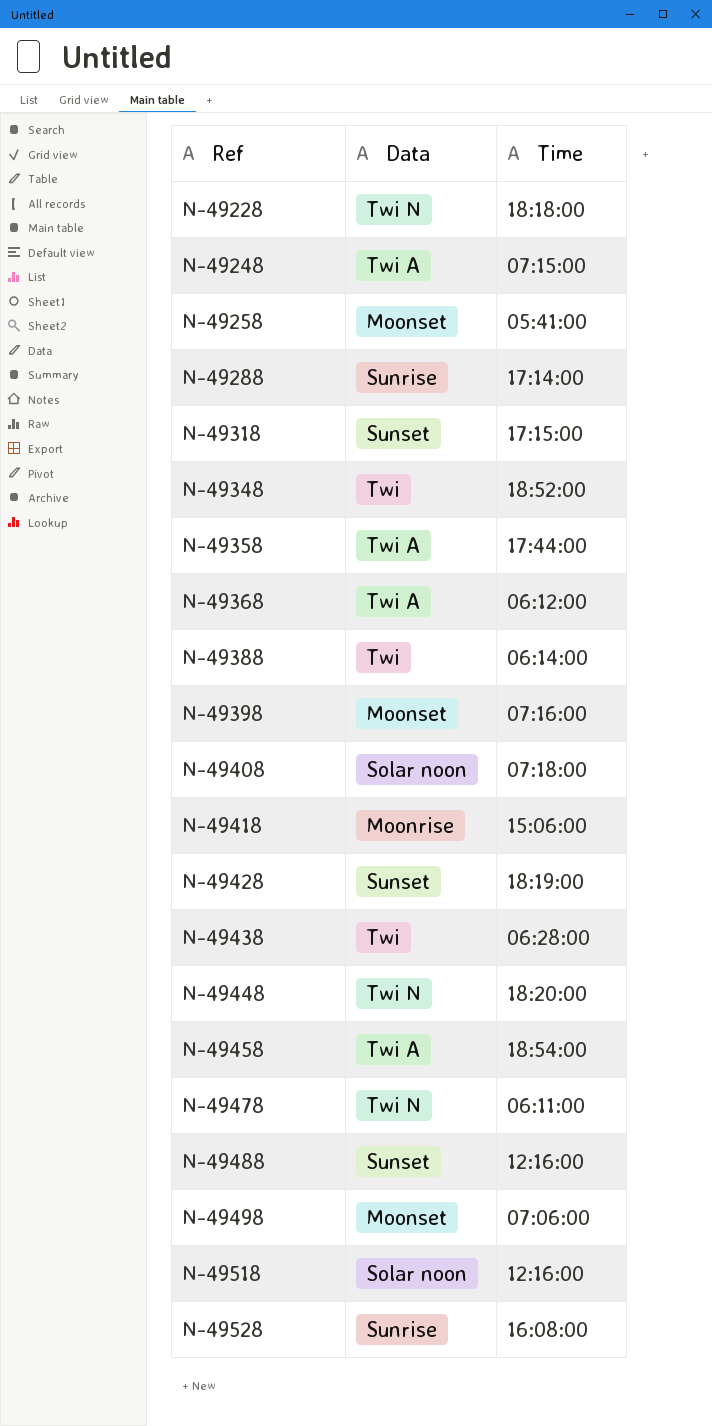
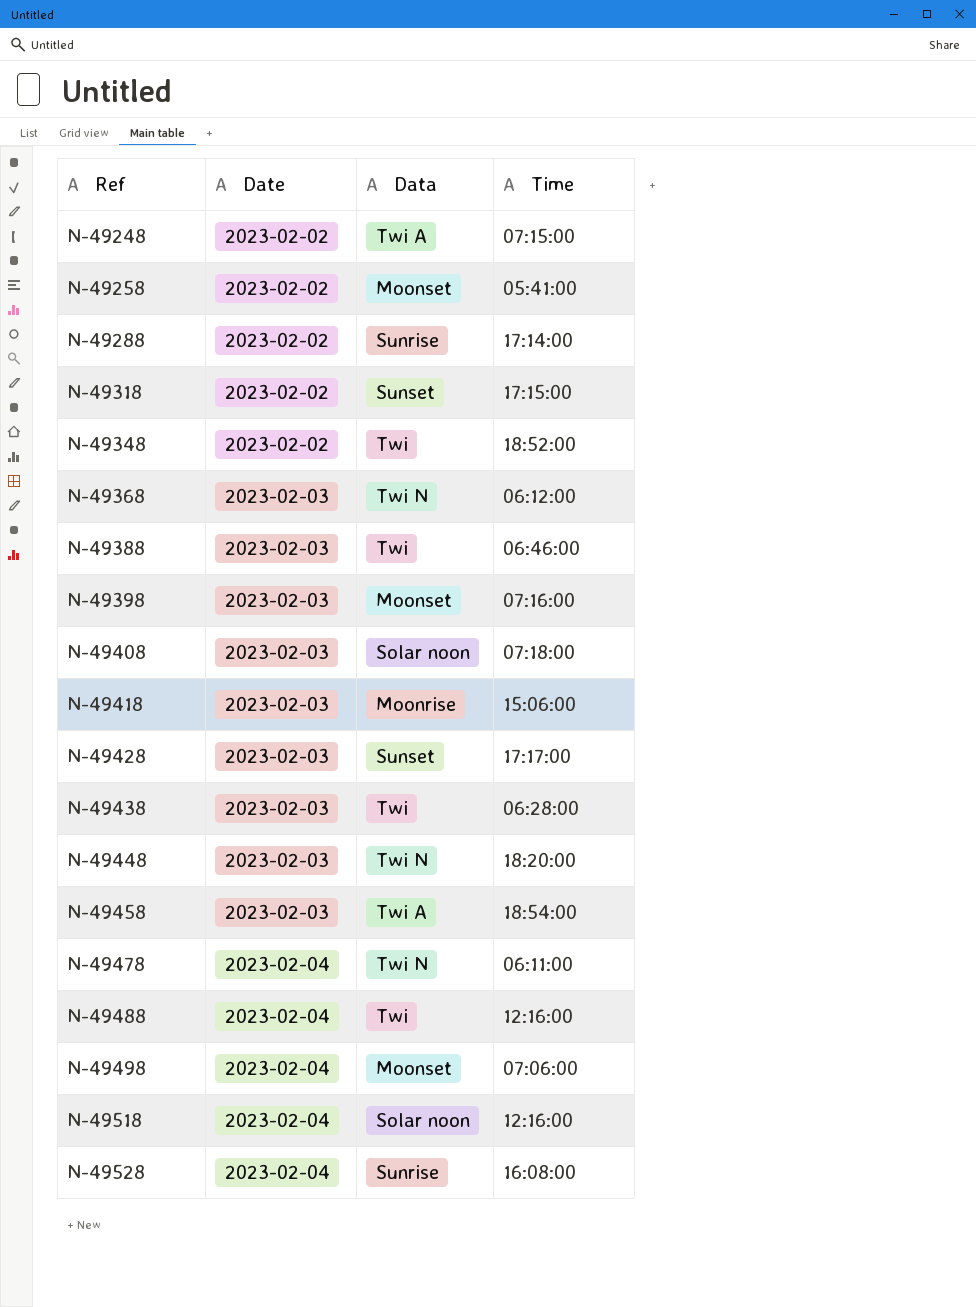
column Date | position: none -> 2
row N-49228: Twi N | 18:18:00 -> none
row N-49358: Twi A | 17:44:00 -> none
N-49368 | Data: Twi A -> Twi N
N-49388 | Time: 06:14:00 -> 06:46:00
N-49428 | Time: 18:19:00 -> 17:17:00
N-49488 | Data: Sunset -> Twi

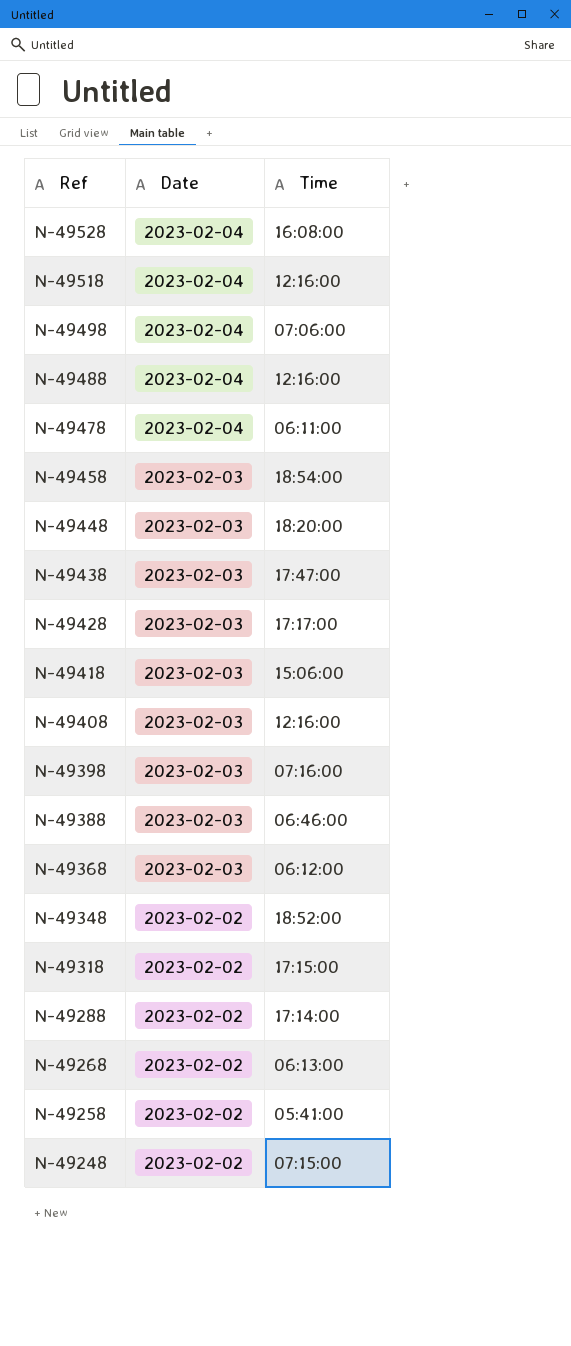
row order: Ref ascending -> Ref descending
column Data | position: 3 -> none
N-49438 | Time: 06:28:00 -> 17:47:00
N-49408 | Time: 07:18:00 -> 12:16:00
row N-49268: none -> 2023-02-02 | 06:13:00

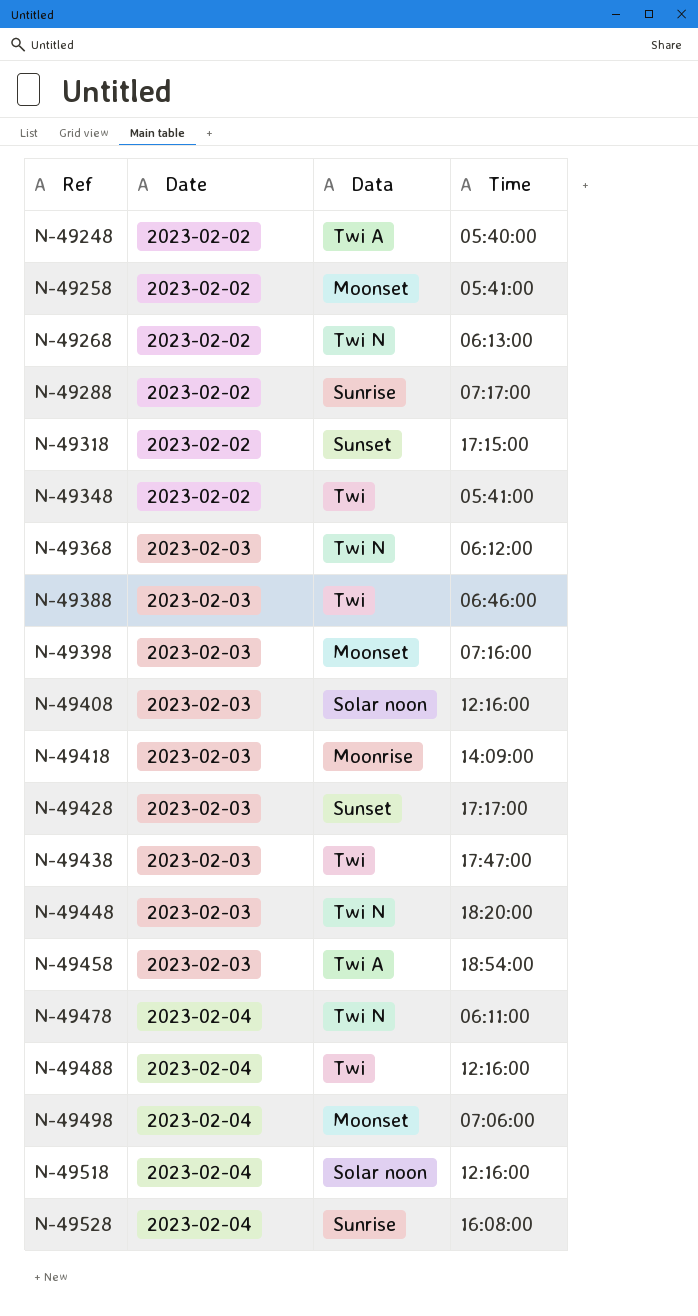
row order: Ref descending -> Ref ascending
column Data | position: none -> 3
N-49248 | Time: 07:15:00 -> 05:40:00
N-49288 | Time: 17:14:00 -> 07:17:00
N-49348 | Time: 18:52:00 -> 05:41:00
N-49418 | Time: 15:06:00 -> 14:09:00

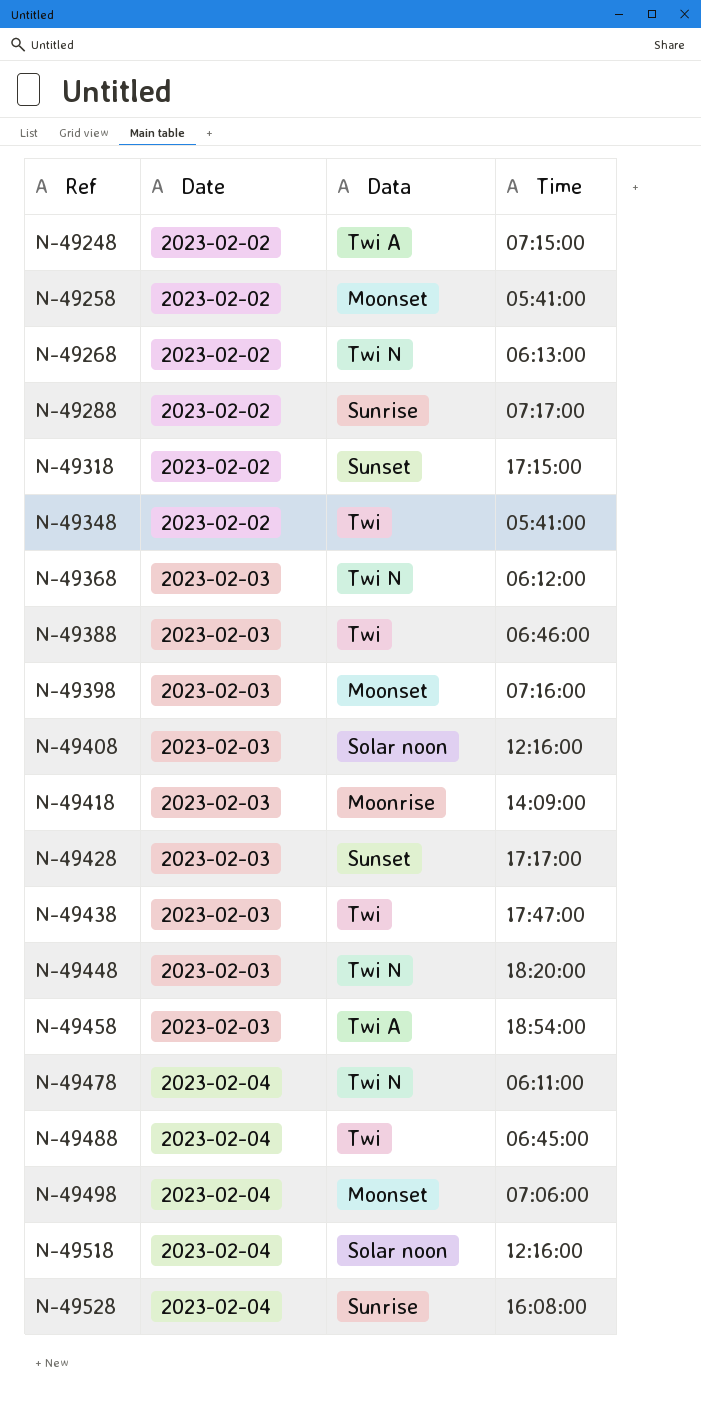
N-49248 | Time: 05:40:00 -> 07:15:00
N-49488 | Time: 12:16:00 -> 06:45:00

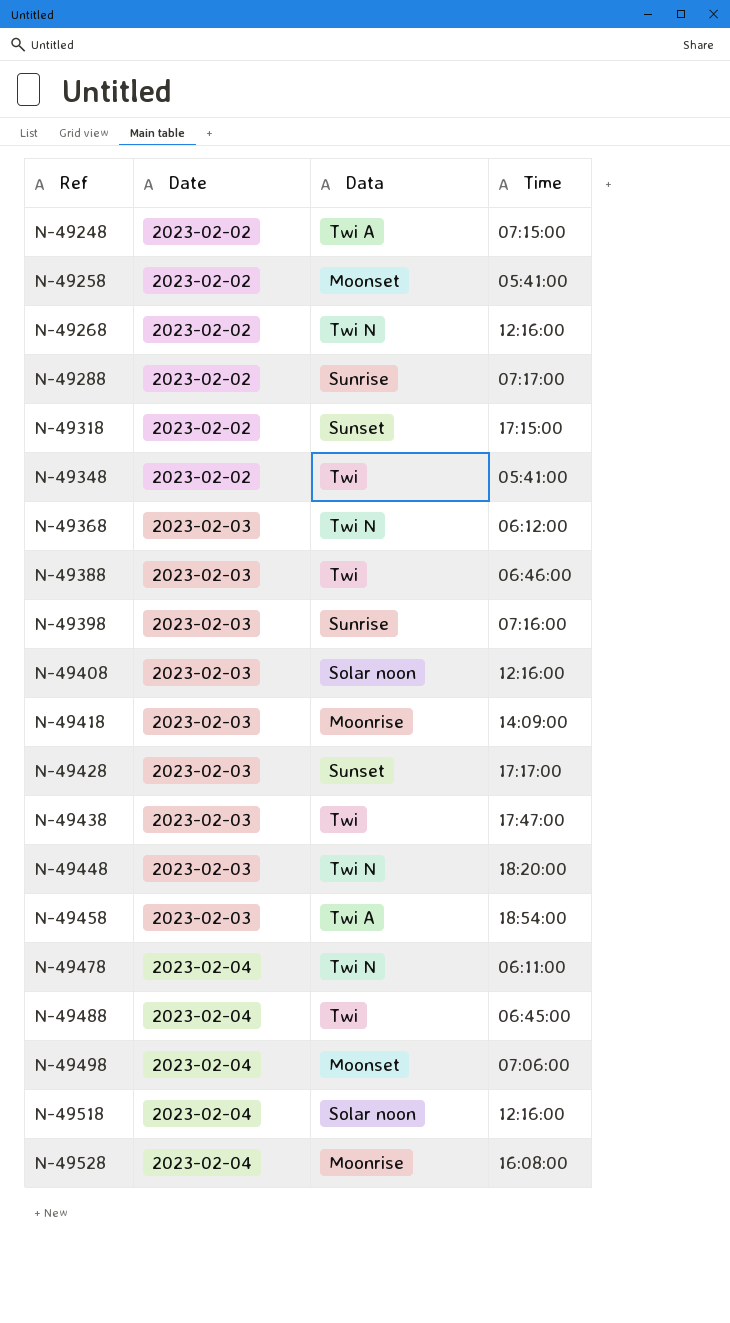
N-49268 | Time: 06:13:00 -> 12:16:00
N-49398 | Data: Moonset -> Sunrise
N-49528 | Data: Sunrise -> Moonrise

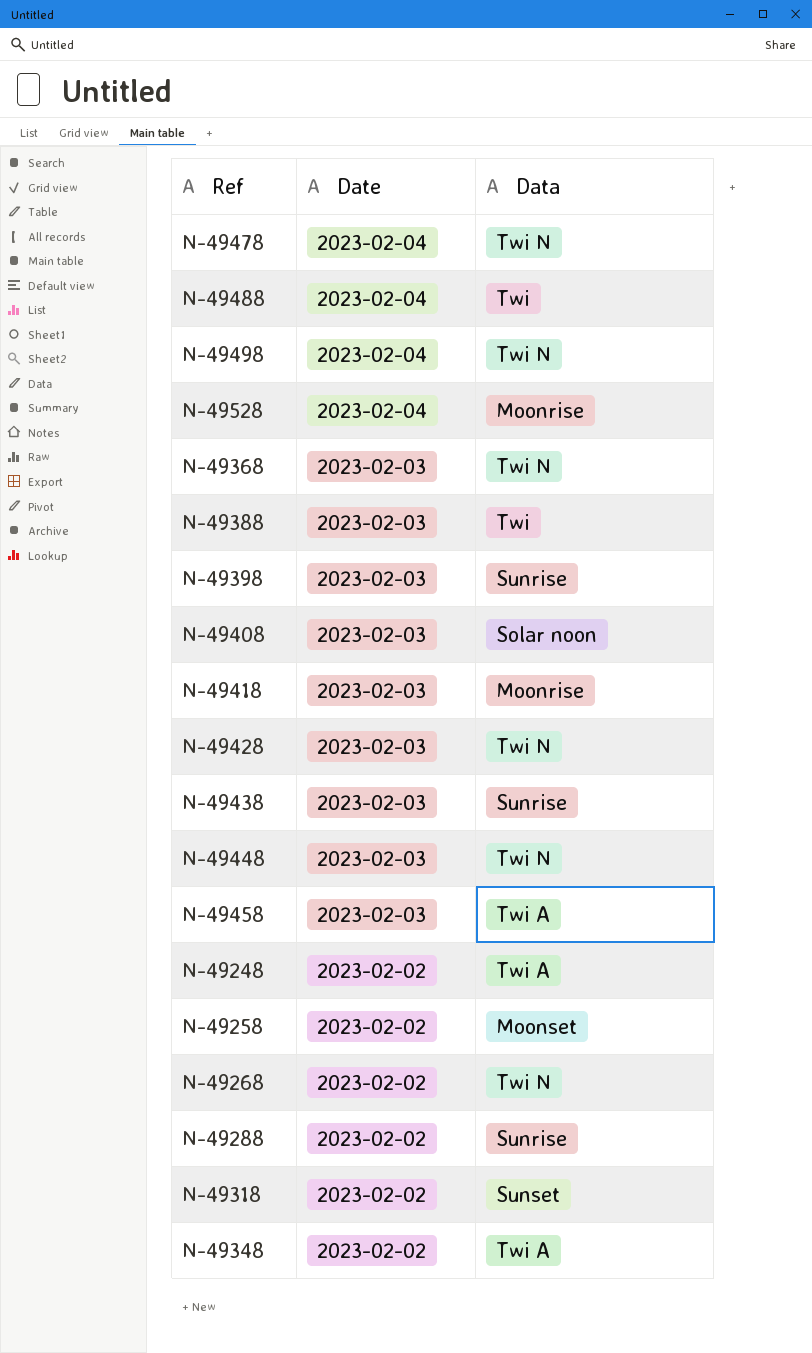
row order: Ref ascending -> Date descending
column Time | position: 4 -> none
row N-49518: 2023-02-04 | Solar noon | 12:16:00 -> none
N-49498 | Data: Moonset -> Twi N
N-49428 | Data: Sunset -> Twi N
N-49438 | Data: Twi -> Sunrise
N-49348 | Data: Twi -> Twi A

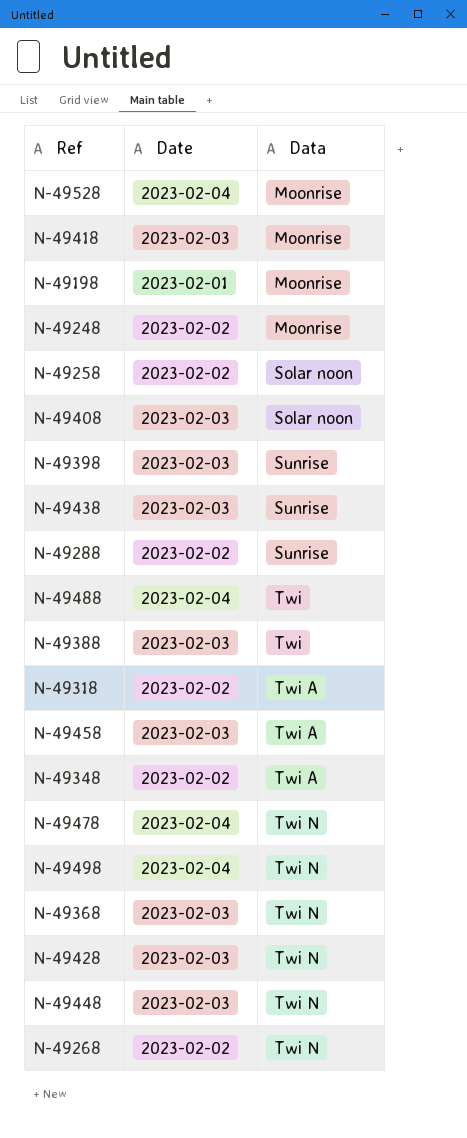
row order: Date descending -> Data ascending
row N-49198: none -> 2023-02-01 | Moonrise
N-49248 | Data: Twi A -> Moonrise
N-49258 | Data: Moonset -> Solar noon
N-49318 | Data: Sunset -> Twi A

